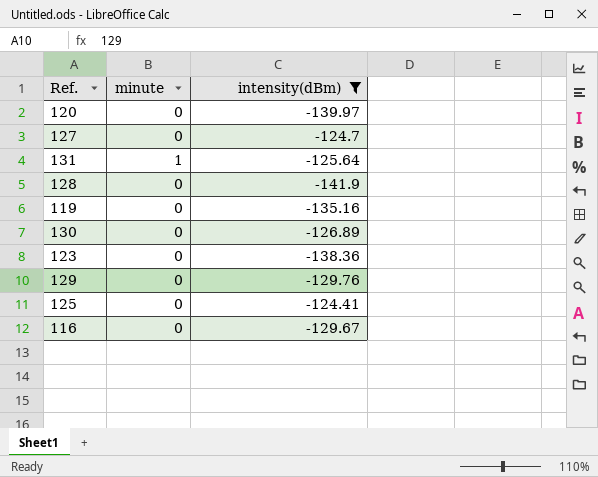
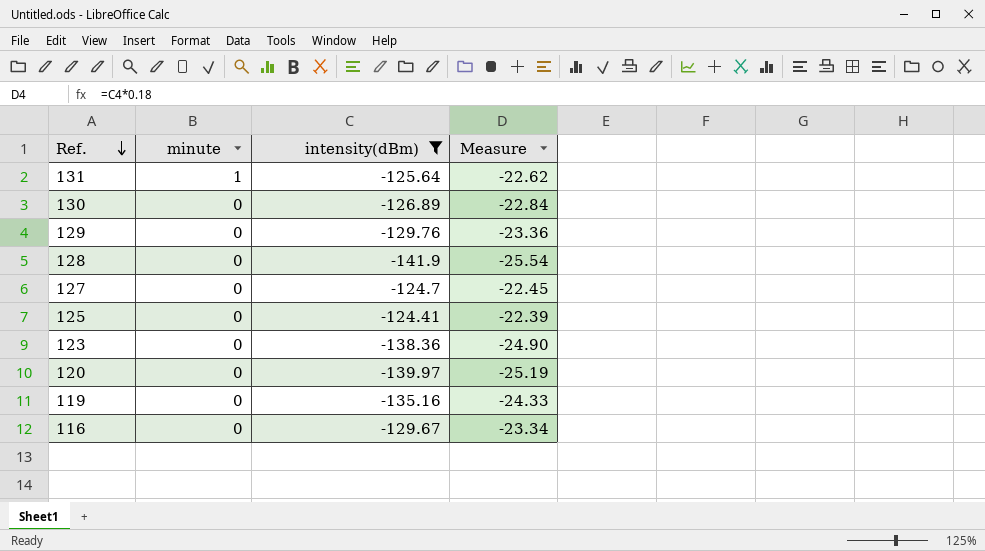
row order: none -> Ref. descending
column Measure | formula: none -> [intensity(dBm)] * 0.18

